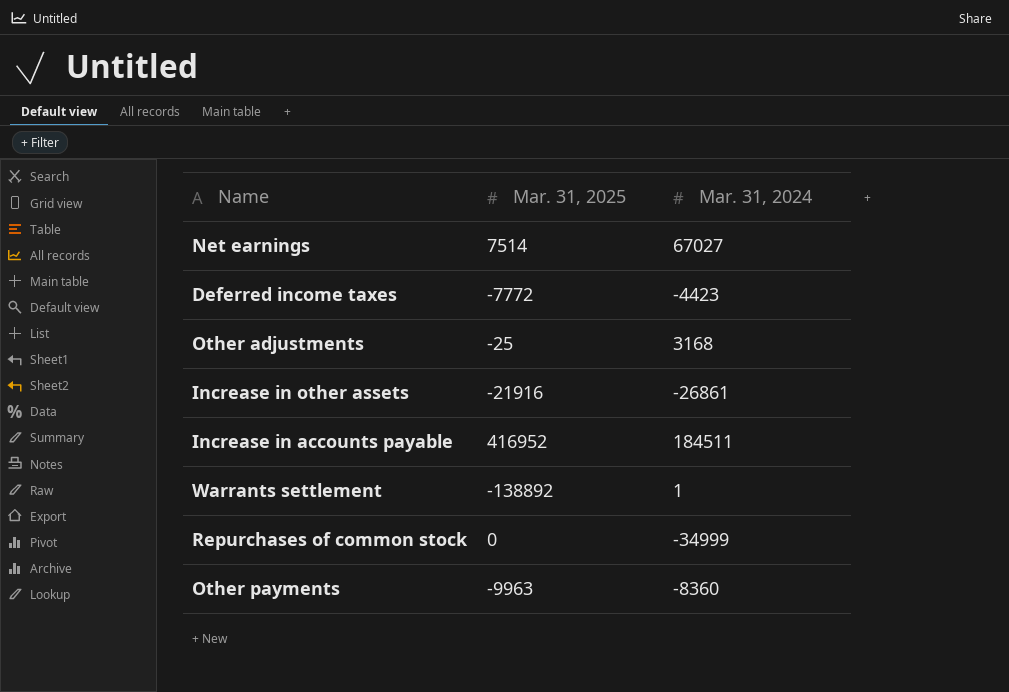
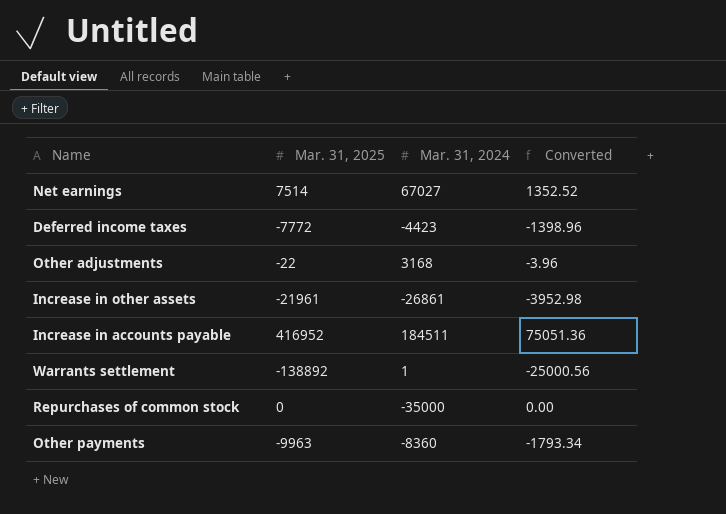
column Converted | formula: none -> [Mar. 31, 2025] * 0.18
Other adjustments | Mar. 31, 2025: -25 -> -22
Increase in other assets | Mar. 31, 2025: -21916 -> -21961
Repurchases of common stock | Mar. 31, 2024: -34999 -> -35000

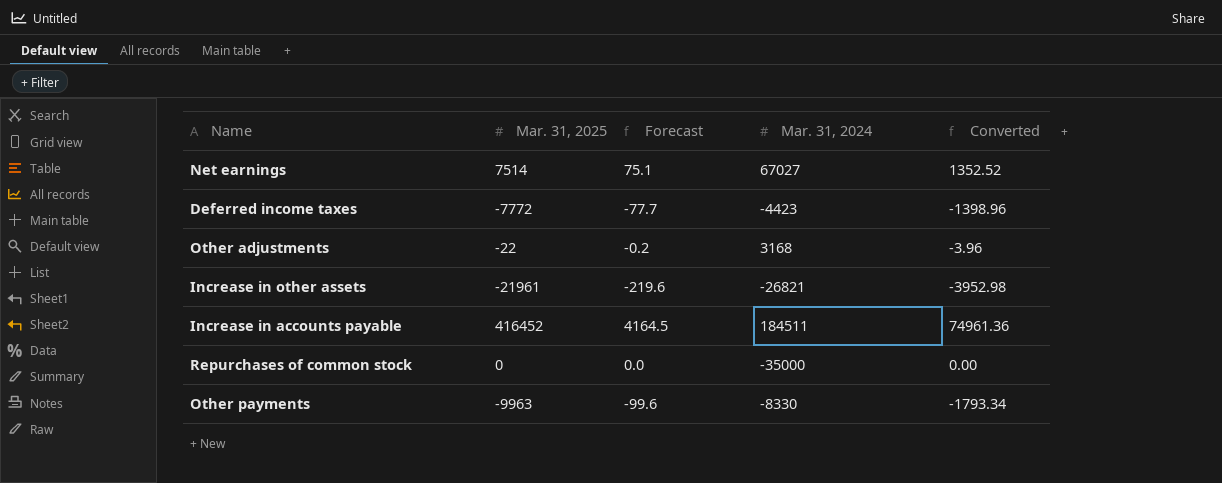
column Forecast | formula: none -> [Mar. 31, 2025] * 0.01
row Warrants settlement: -138892 | 1 | -25000.56 -> none
Increase in other assets | Mar. 31, 2024: -26861 -> -26821
Increase in accounts payable | Mar. 31, 2025: 416952 -> 416452
Increase in accounts payable | Converted: 75051.36 -> 74961.36
Other payments | Mar. 31, 2024: -8360 -> -8330

